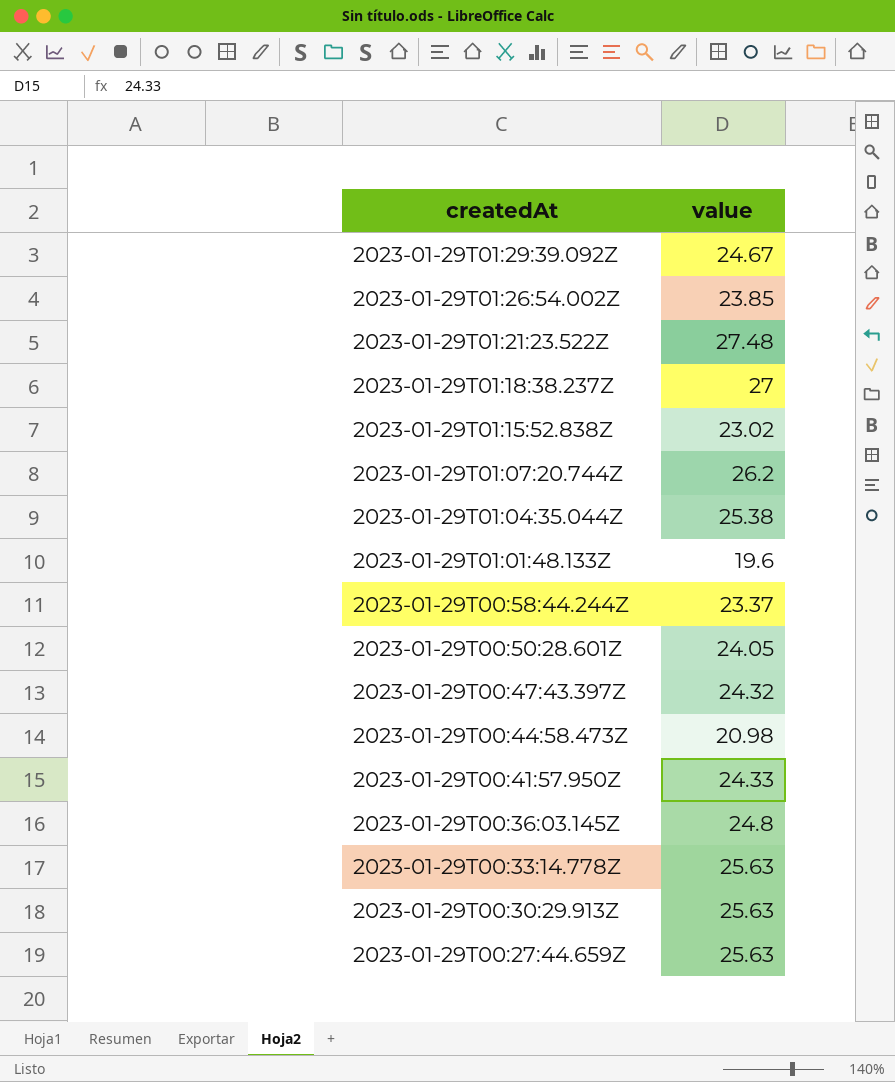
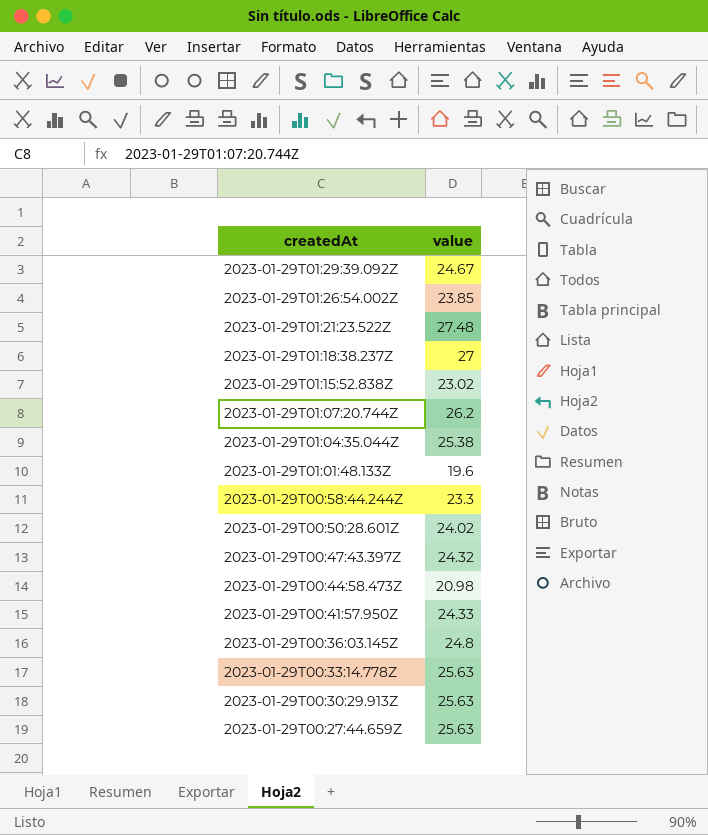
2023-01-29T00:58:44.244Z | value: 23.37 -> 23.3
2023-01-29T00:50:28.601Z | value: 24.05 -> 24.02

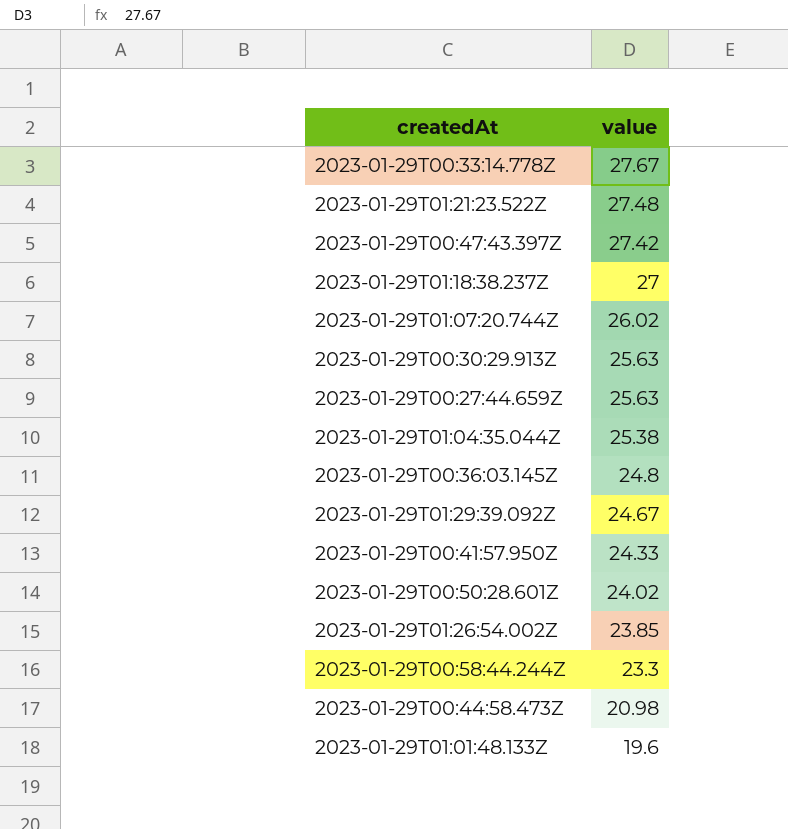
row order: createdAt descending -> value descending
row 2023-01-29T01:15:52.838Z: 23.02 -> none
2023-01-29T00:33:14.778Z | value: 25.63 -> 27.67
2023-01-29T00:47:43.397Z | value: 24.32 -> 27.42
2023-01-29T01:07:20.744Z | value: 26.2 -> 26.02

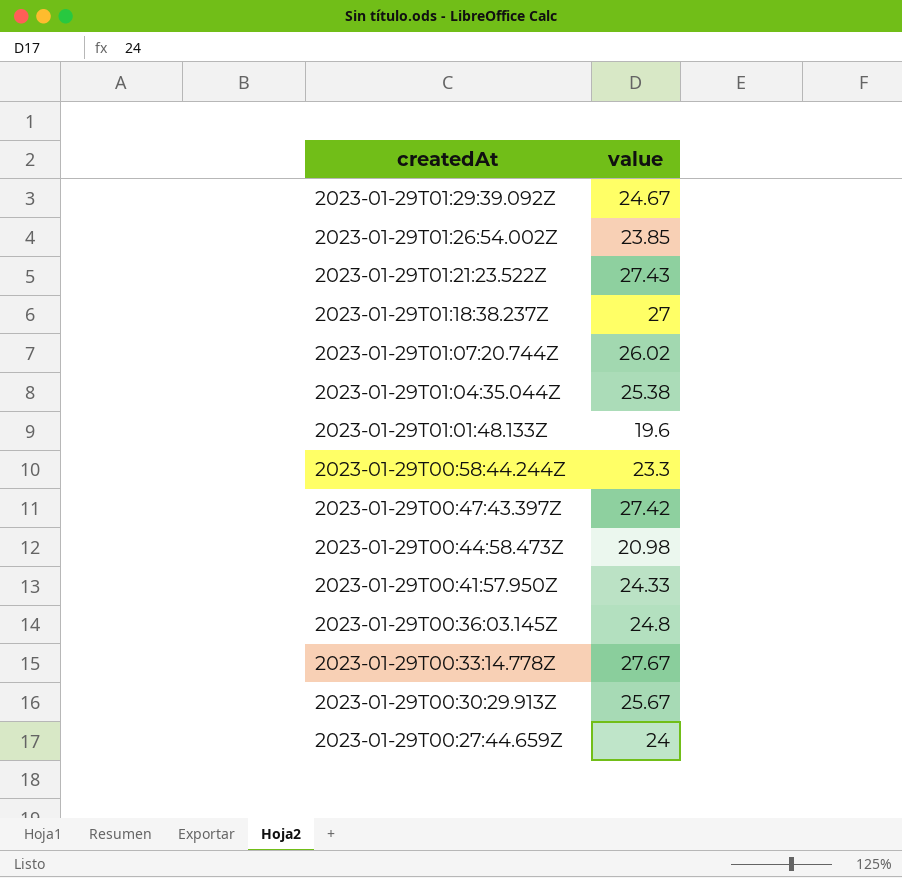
row order: value descending -> createdAt descending
row 2023-01-29T00:50:28.601Z: 24.02 -> none
2023-01-29T01:21:23.522Z | value: 27.48 -> 27.43
2023-01-29T00:30:29.913Z | value: 25.63 -> 25.67
2023-01-29T00:27:44.659Z | value: 25.63 -> 24

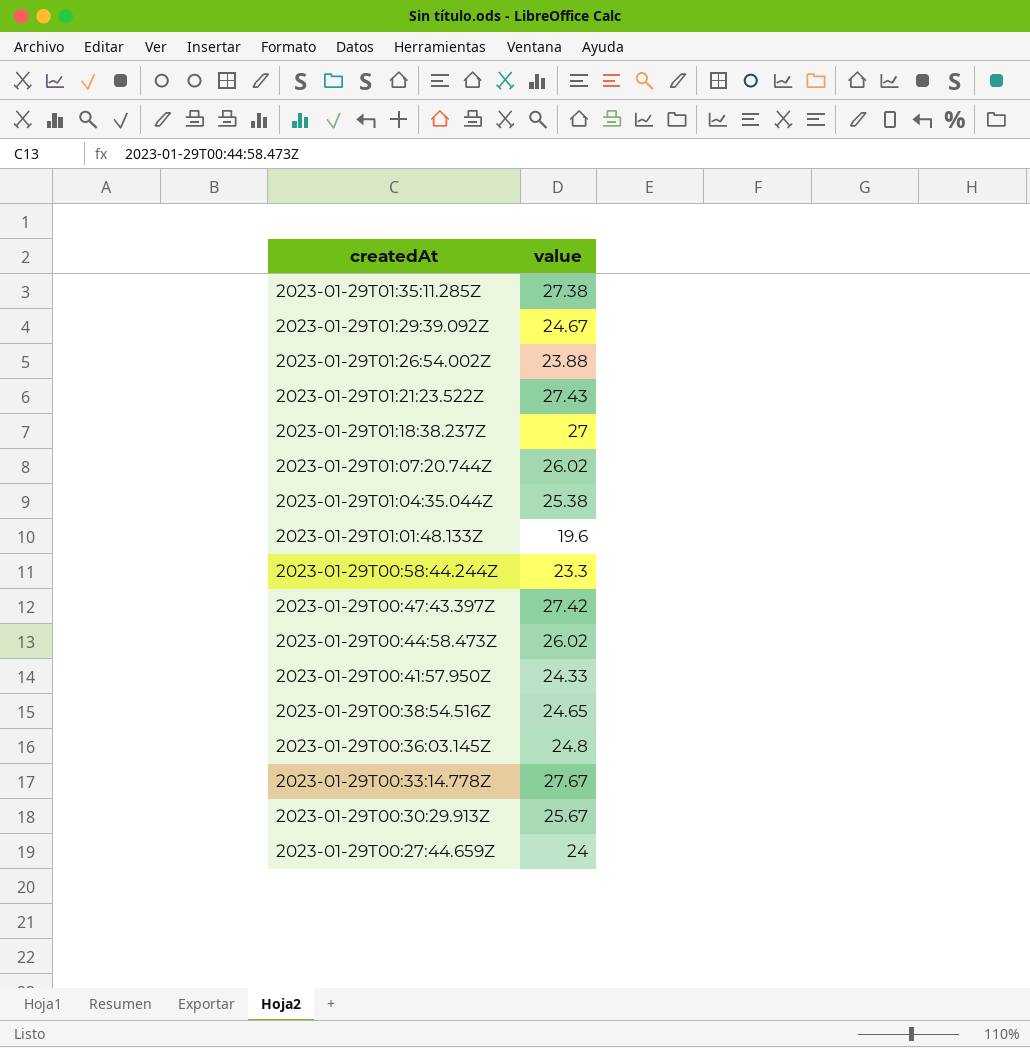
row 2023-01-29T01:35:11.285Z: none -> 27.38
2023-01-29T01:26:54.002Z | value: 23.85 -> 23.88
2023-01-29T00:44:58.473Z | value: 20.98 -> 26.02
row 2023-01-29T00:38:54.516Z: none -> 24.65

